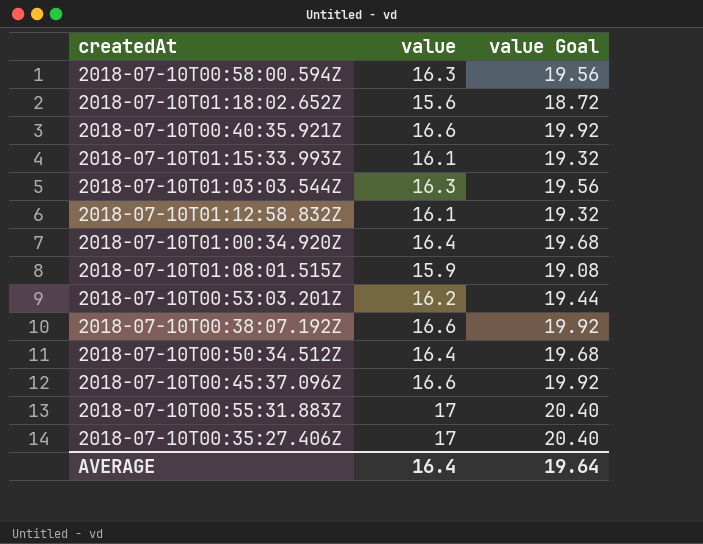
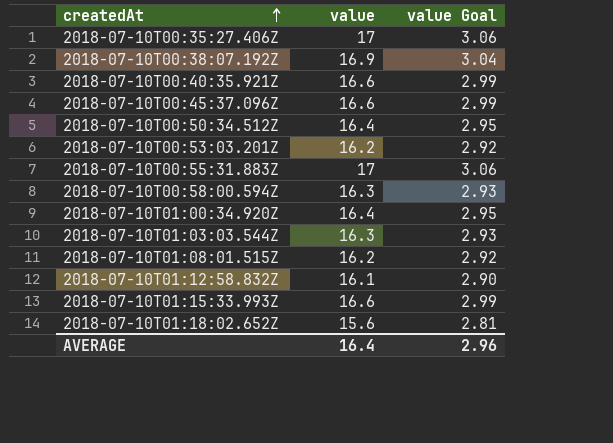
row order: none -> createdAt ascending
column value Goal | formula: [value] * 1.2 -> [value] * 0.18
2018-07-10T00:38:07.192Z | value: 16.6 -> 16.9
2018-07-10T01:08:01.515Z | value: 15.9 -> 16.2
2018-07-10T01:15:33.993Z | value: 16.1 -> 16.6
AVERAGE | value Goal: 19.64 -> 2.96

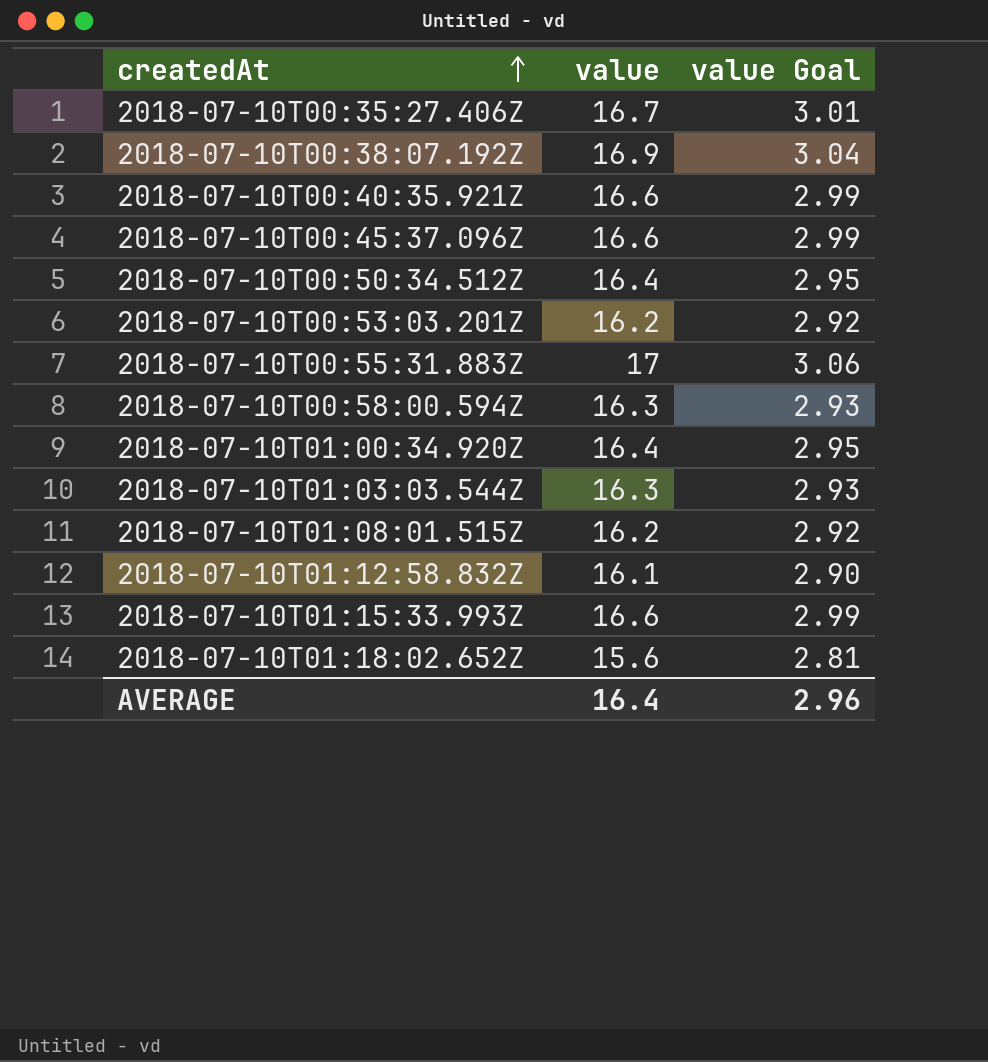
2018-07-10T00:35:27.406Z | value: 17 -> 16.7
2018-07-10T00:35:27.406Z | value Goal: 3.06 -> 3.01

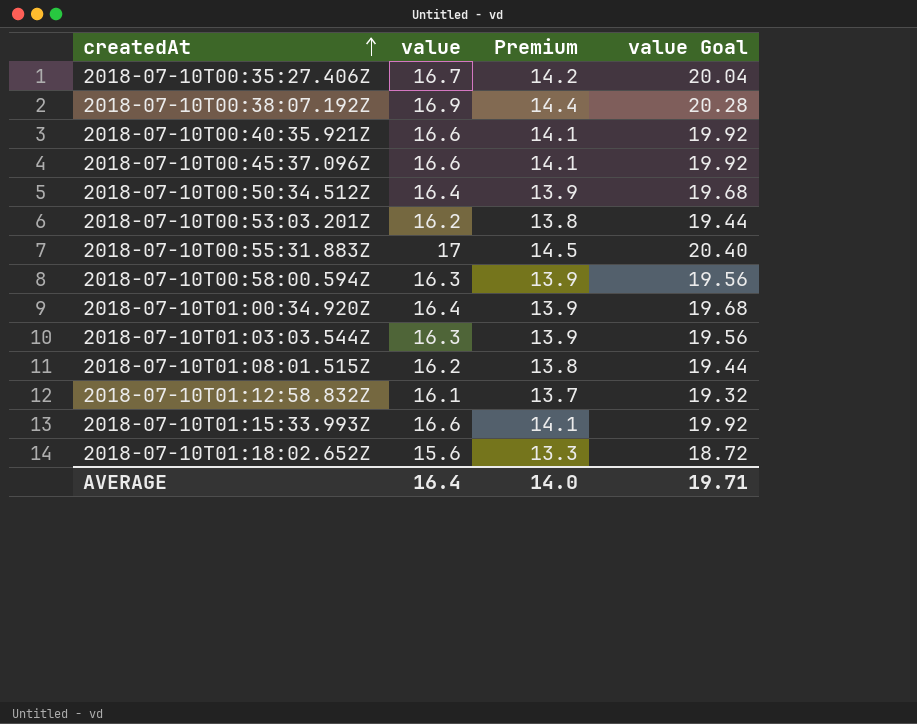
column Premium | formula: none -> [value] * 0.85
column value Goal | formula: [value] * 0.18 -> [value] * 1.2
AVERAGE | value Goal: 2.96 -> 19.71

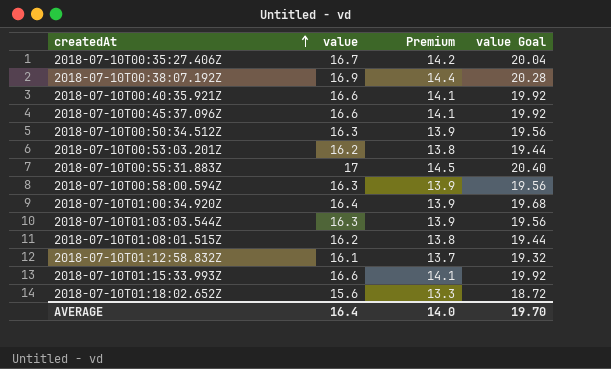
2018-07-10T00:50:34.512Z | value: 16.4 -> 16.3
2018-07-10T00:50:34.512Z | value Goal: 19.68 -> 19.56
AVERAGE | value Goal: 19.71 -> 19.70

